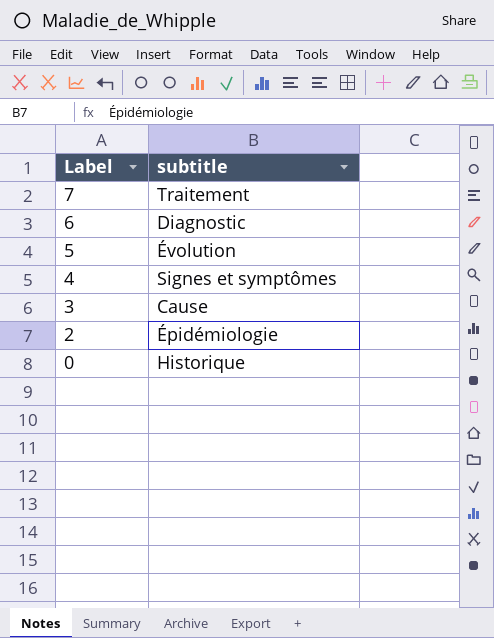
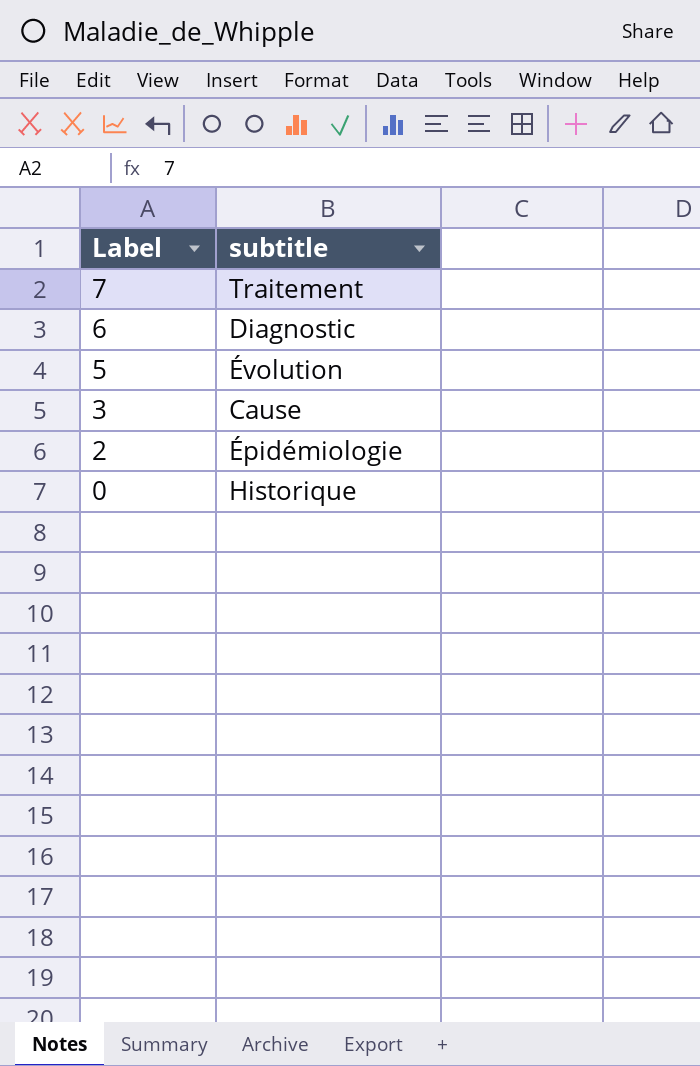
row 4: Signes et symptômes -> none

